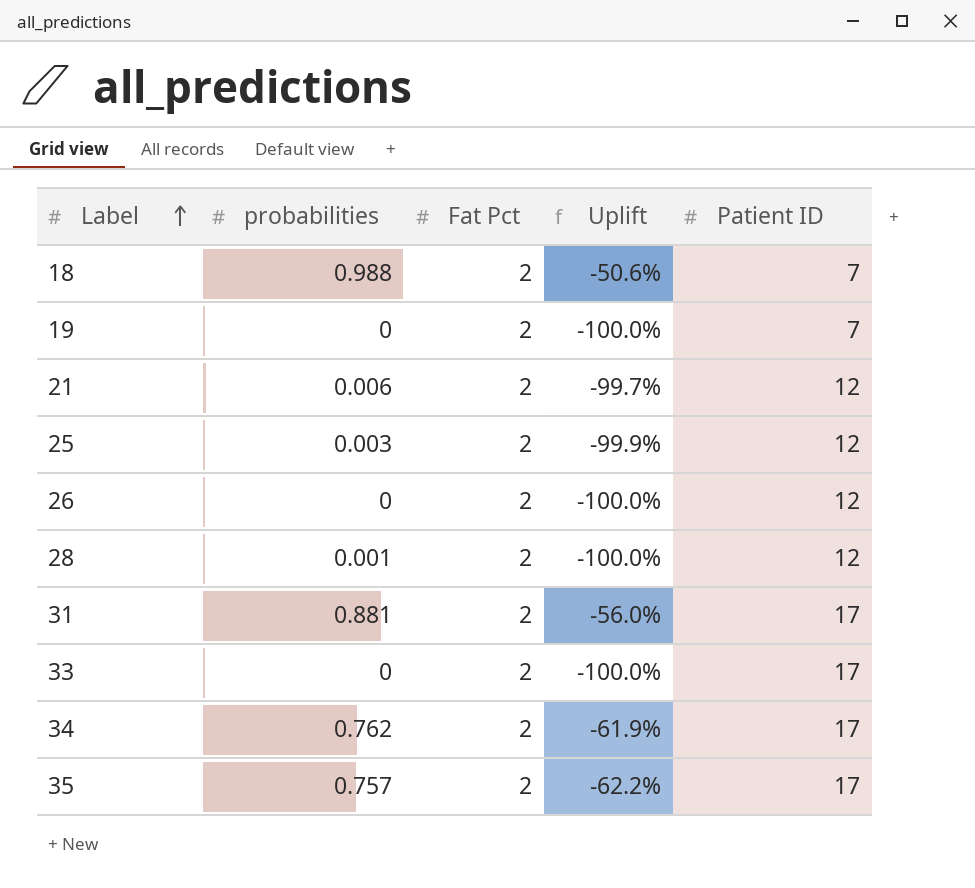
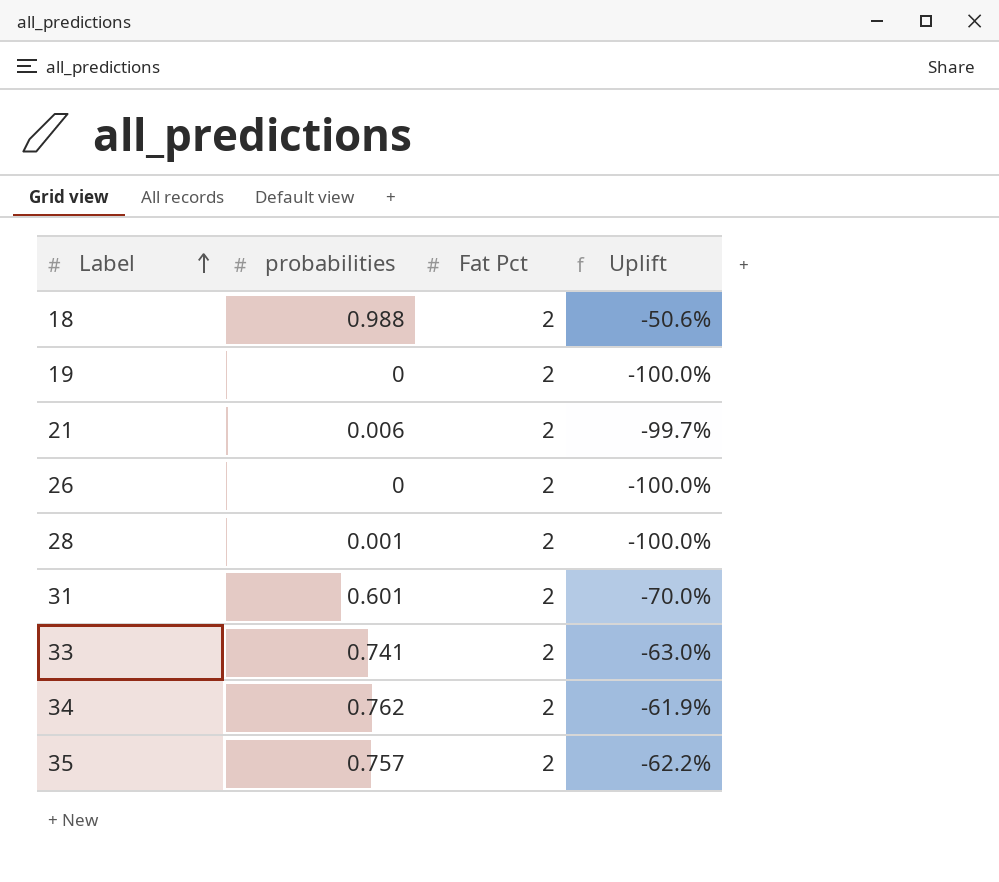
column Patient ID | position: 5 -> none
row 25: 0.003 | 2 | -99.9% | 12 -> none
31 | probabilities: 0.881 -> 0.601
31 | Uplift: -56.0% -> -70.0%
33 | probabilities: 0 -> 0.741
33 | Uplift: -100.0% -> -63.0%

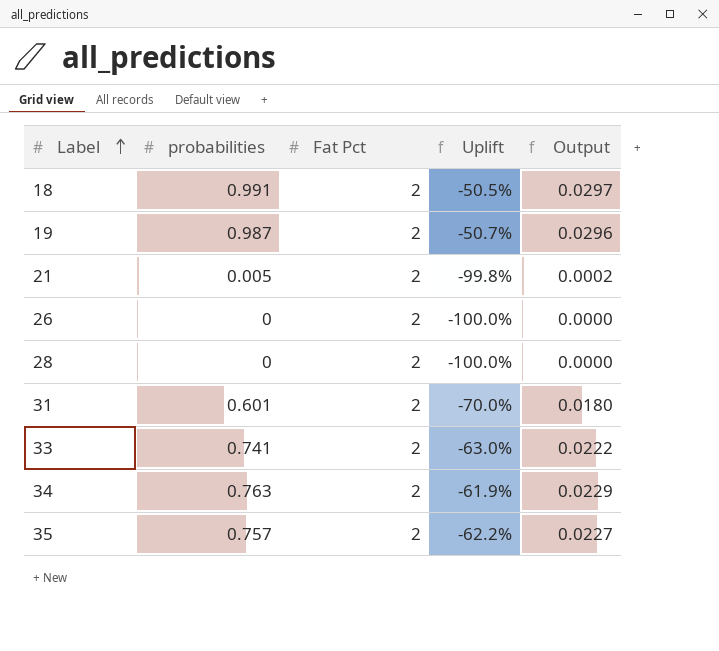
column Output | formula: none -> [probabilities] * 0.03
18 | probabilities: 0.988 -> 0.991
18 | Uplift: -50.6% -> -50.5%
19 | probabilities: 0 -> 0.987
19 | Uplift: -100.0% -> -50.7%
21 | probabilities: 0.006 -> 0.005
21 | Uplift: -99.7% -> -99.8%
28 | probabilities: 0.001 -> 0
34 | probabilities: 0.762 -> 0.763

